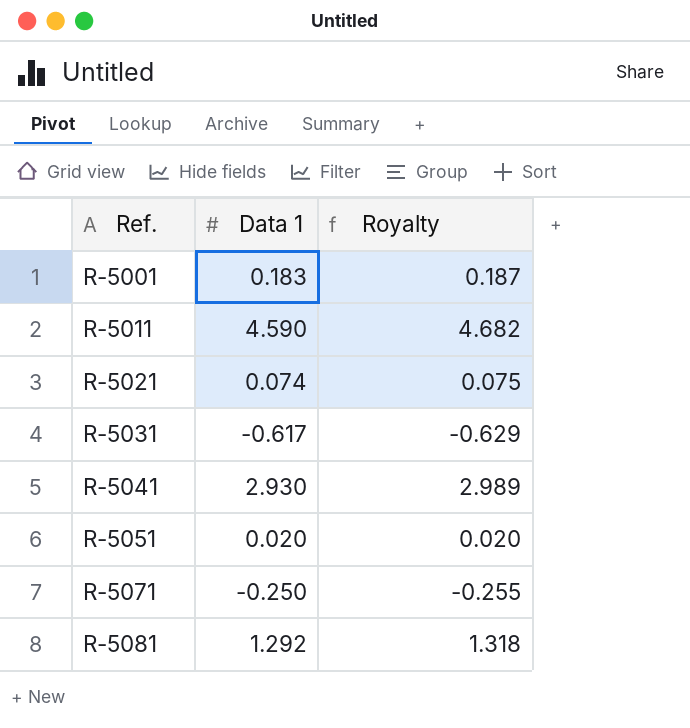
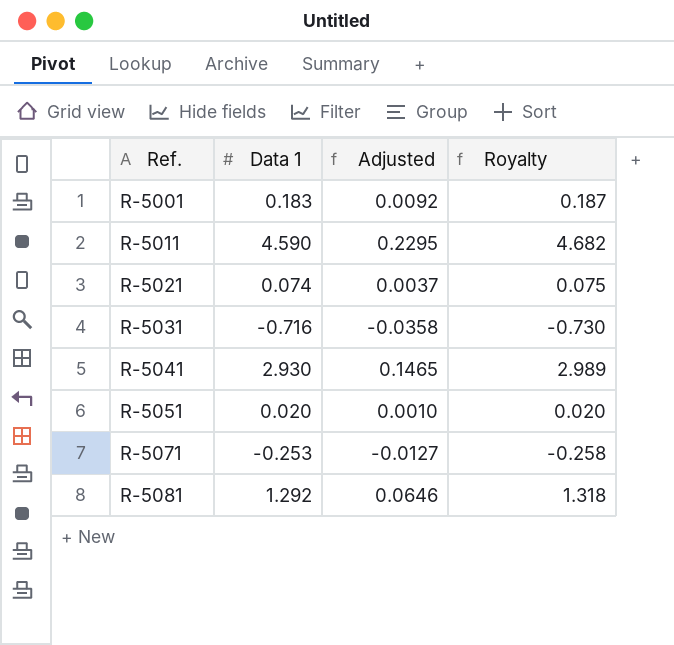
column Adjusted | formula: none -> [Data 1] * 0.05
R-5031 | Data 1: -0.617 -> -0.716
R-5031 | Royalty: -0.629 -> -0.730
R-5071 | Data 1: -0.250 -> -0.253
R-5071 | Royalty: -0.255 -> -0.258

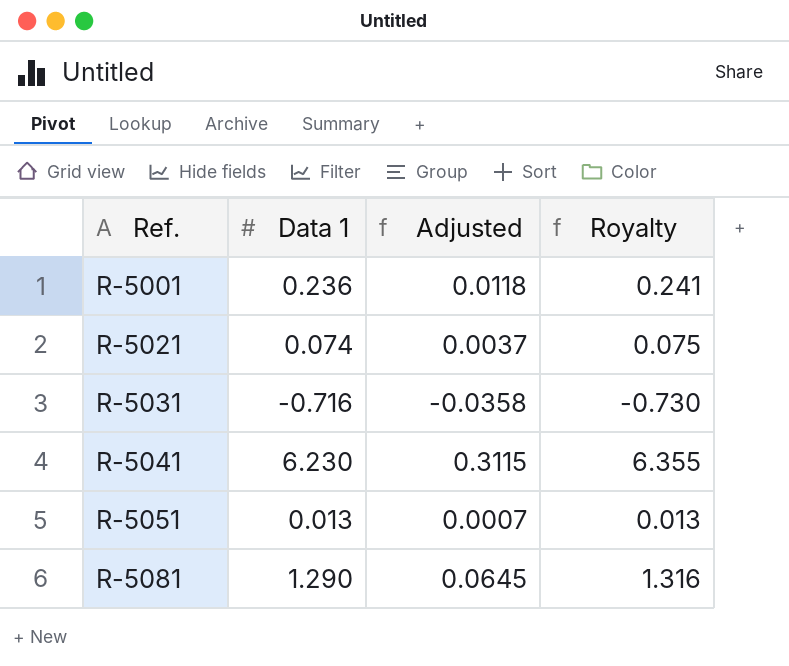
row R-5011: 4.590 | 0.2295 | 4.682 -> none
row R-5071: -0.253 | -0.0127 | -0.258 -> none
R-5001 | Data 1: 0.183 -> 0.236
R-5001 | Adjusted: 0.0092 -> 0.0118
R-5001 | Royalty: 0.187 -> 0.241
R-5041 | Data 1: 2.930 -> 6.230
R-5041 | Adjusted: 0.1465 -> 0.3115
R-5041 | Royalty: 2.989 -> 6.355
R-5051 | Data 1: 0.020 -> 0.013
R-5051 | Adjusted: 0.0010 -> 0.0007
R-5051 | Royalty: 0.020 -> 0.013
R-5081 | Data 1: 1.292 -> 1.290
R-5081 | Adjusted: 0.0646 -> 0.0645
R-5081 | Royalty: 1.318 -> 1.316

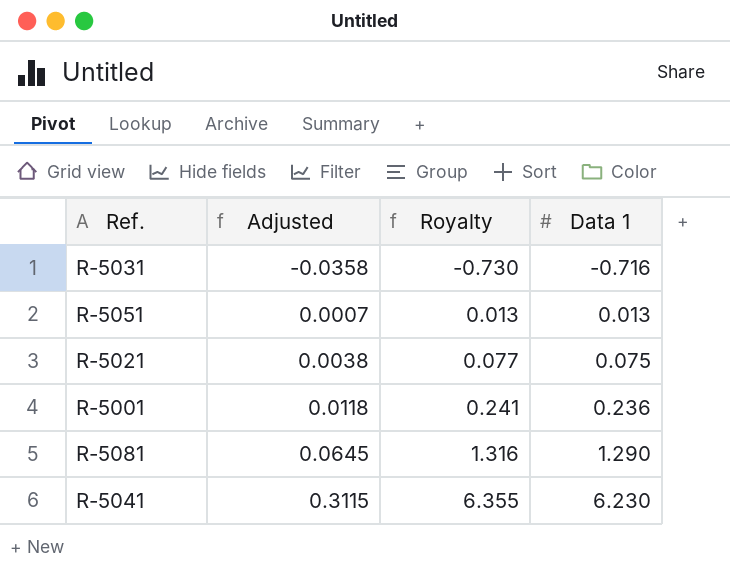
row order: Ref. ascending -> Adjusted ascending
column Data 1 | position: 2 -> 4
R-5021 | Adjusted: 0.0037 -> 0.0038
R-5021 | Royalty: 0.075 -> 0.077
R-5021 | Data 1: 0.074 -> 0.075

